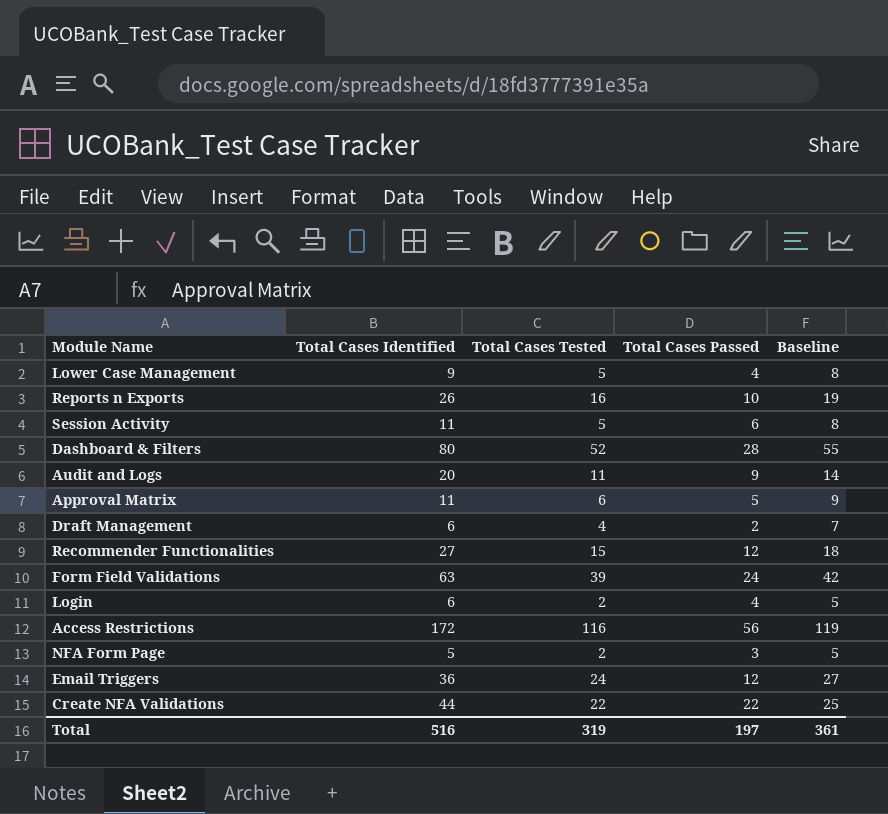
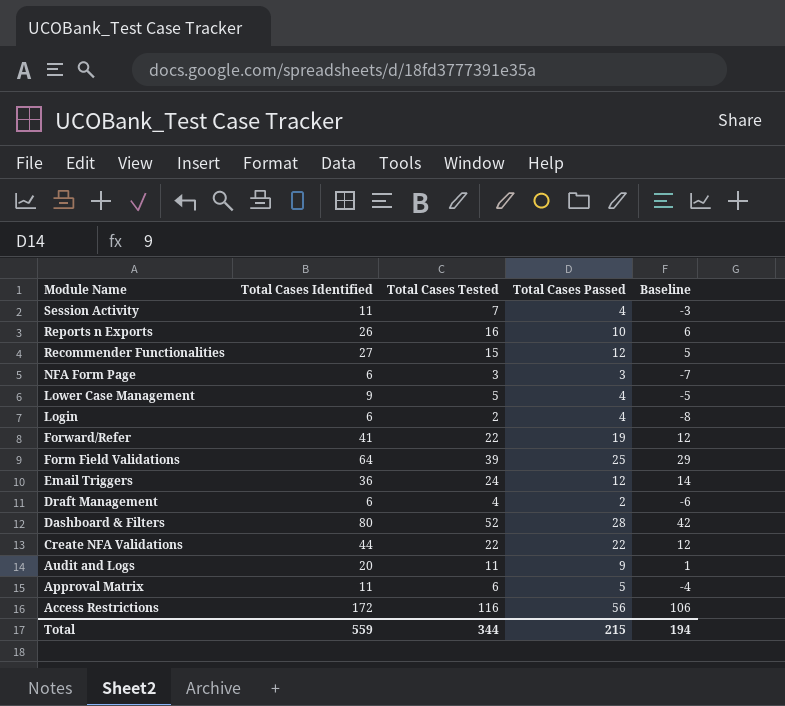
row order: none -> Module Name descending
column Baseline | formula: [Total Cases Tested] + 3 -> [Total Cases Tested] - 10
Session Activity | Total Cases Tested: 5 -> 7
Session Activity | Total Cases Passed: 6 -> 4
NFA Form Page | Total Cases Identified: 5 -> 6
NFA Form Page | Total Cases Tested: 2 -> 3
row Forward/Refer: none -> 41 | 22 | 19 | 12
Form Field Validations | Total Cases Identified: 63 -> 64
Form Field Validations | Total Cases Passed: 24 -> 25
Total | Total Cases Identified: 516 -> 559
Total | Total Cases Tested: 319 -> 344
Total | Total Cases Passed: 197 -> 215
Total | Baseline: 361 -> 194

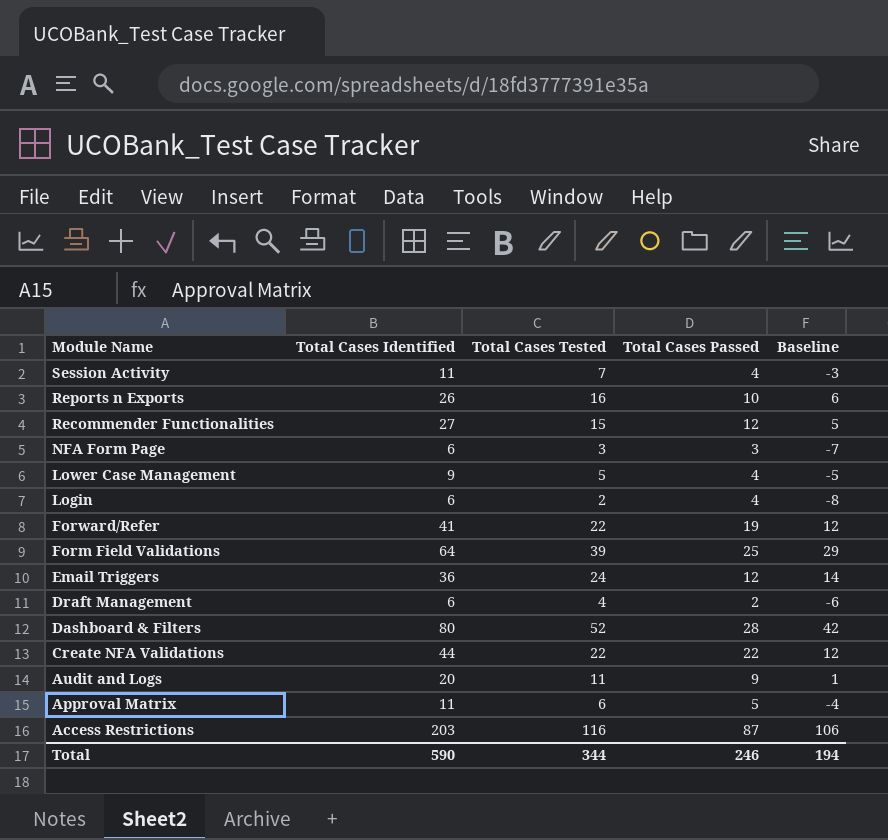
Access Restrictions | Total Cases Identified: 172 -> 203
Access Restrictions | Total Cases Passed: 56 -> 87
Total | Total Cases Identified: 559 -> 590
Total | Total Cases Passed: 215 -> 246

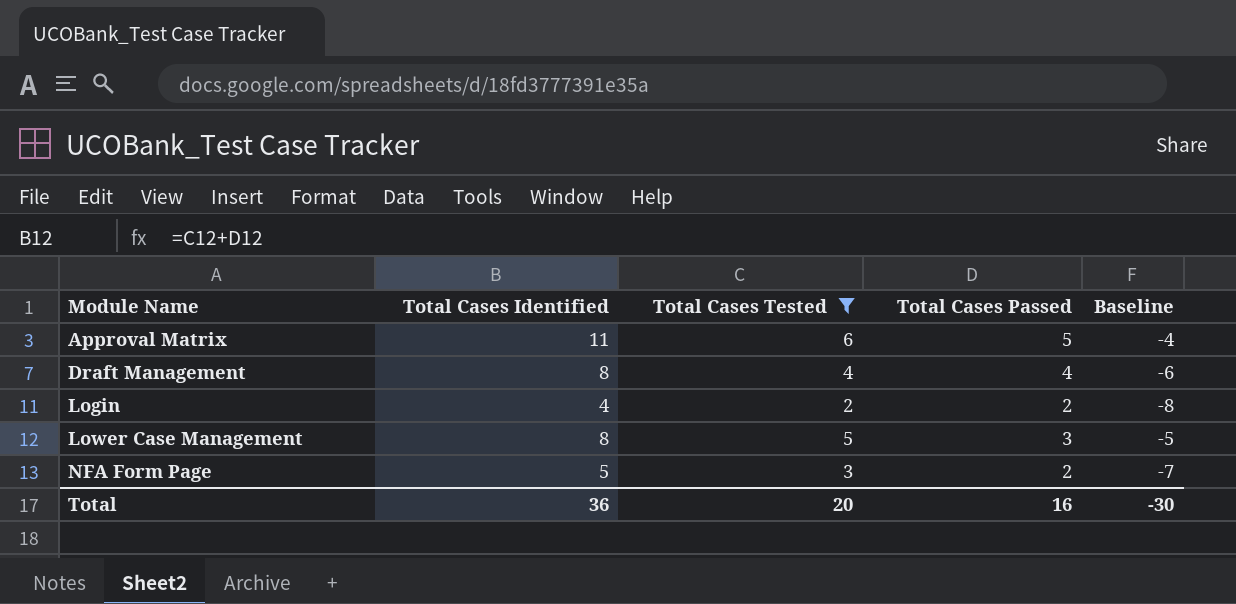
filter: none -> Total Cases Tested <= 6
row order: Module Name descending -> Module Name ascending
Draft Management | Total Cases Identified: 6 -> 8
Draft Management | Total Cases Passed: 2 -> 4
Login | Total Cases Identified: 6 -> 4
Login | Total Cases Passed: 4 -> 2
Lower Case Management | Total Cases Identified: 9 -> 8
Lower Case Management | Total Cases Passed: 4 -> 3
NFA Form Page | Total Cases Identified: 6 -> 5
NFA Form Page | Total Cases Passed: 3 -> 2
Total | Total Cases Identified: 590 -> 36
Total | Total Cases Tested: 344 -> 20
Total | Total Cases Passed: 246 -> 16
Total | Baseline: 194 -> -30

